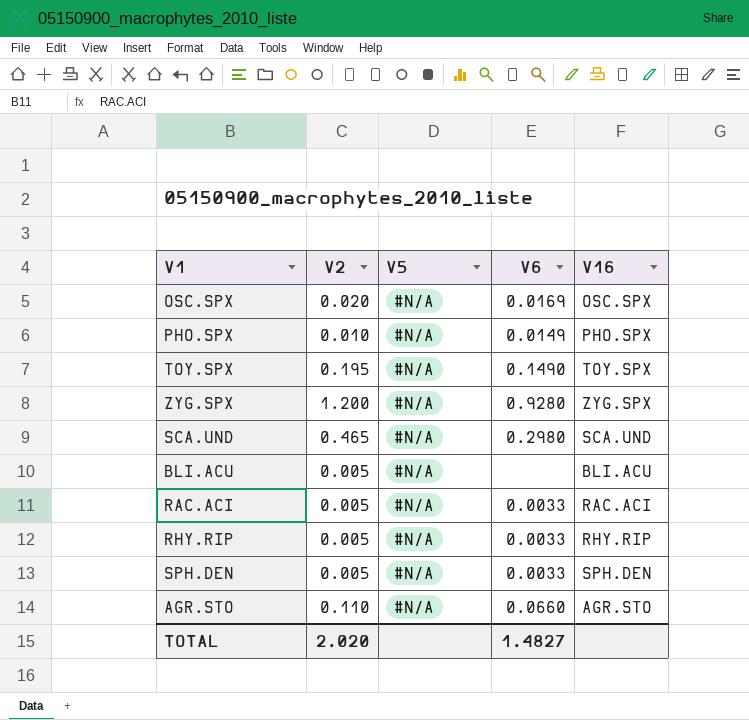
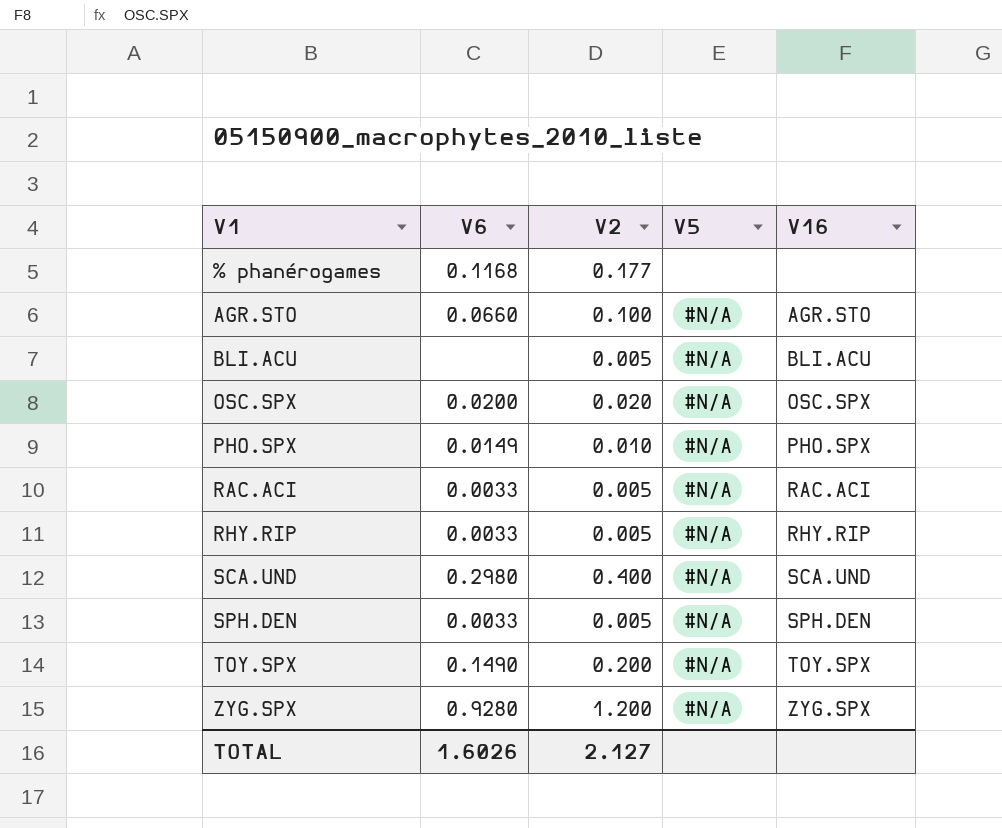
row order: none -> V1 ascending
column V6 | position: 4 -> 2
row % phanérogames: none -> 0.1168 | 0.177 | none | none
AGR.STO | V2: 0.110 -> 0.100
OSC.SPX | V6: 0.0169 -> 0.0200
SCA.UND | V2: 0.465 -> 0.400
TOY.SPX | V2: 0.195 -> 0.200
TOTAL | V6: 1.4827 -> 1.6026
TOTAL | V2: 2.020 -> 2.127

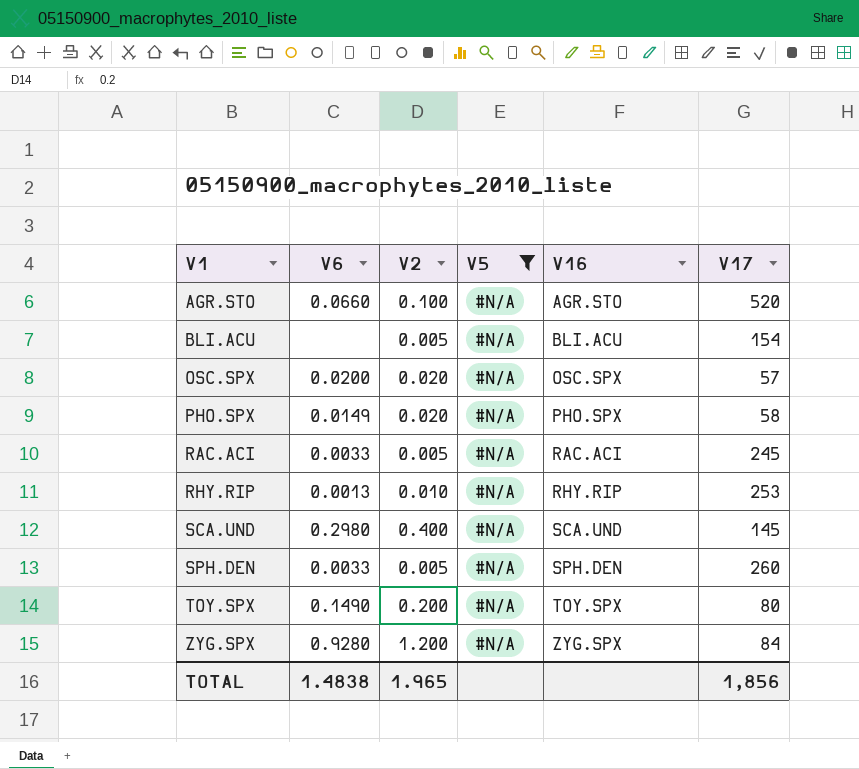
filter: none -> V5 = #N/A
column V17 | position: none -> 6
PHO.SPX | V2: 0.010 -> 0.020
RHY.RIP | V6: 0.0033 -> 0.0013
RHY.RIP | V2: 0.005 -> 0.010
TOTAL | V6: 1.6026 -> 1.4838
TOTAL | V2: 2.127 -> 1.965

